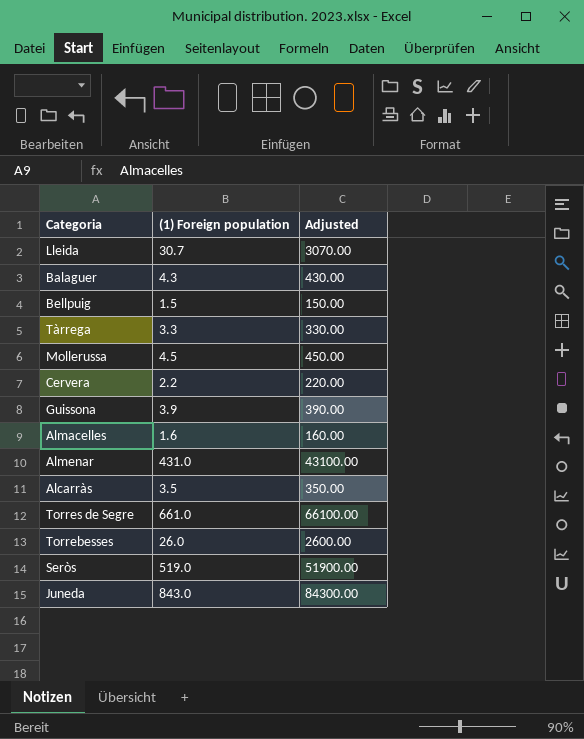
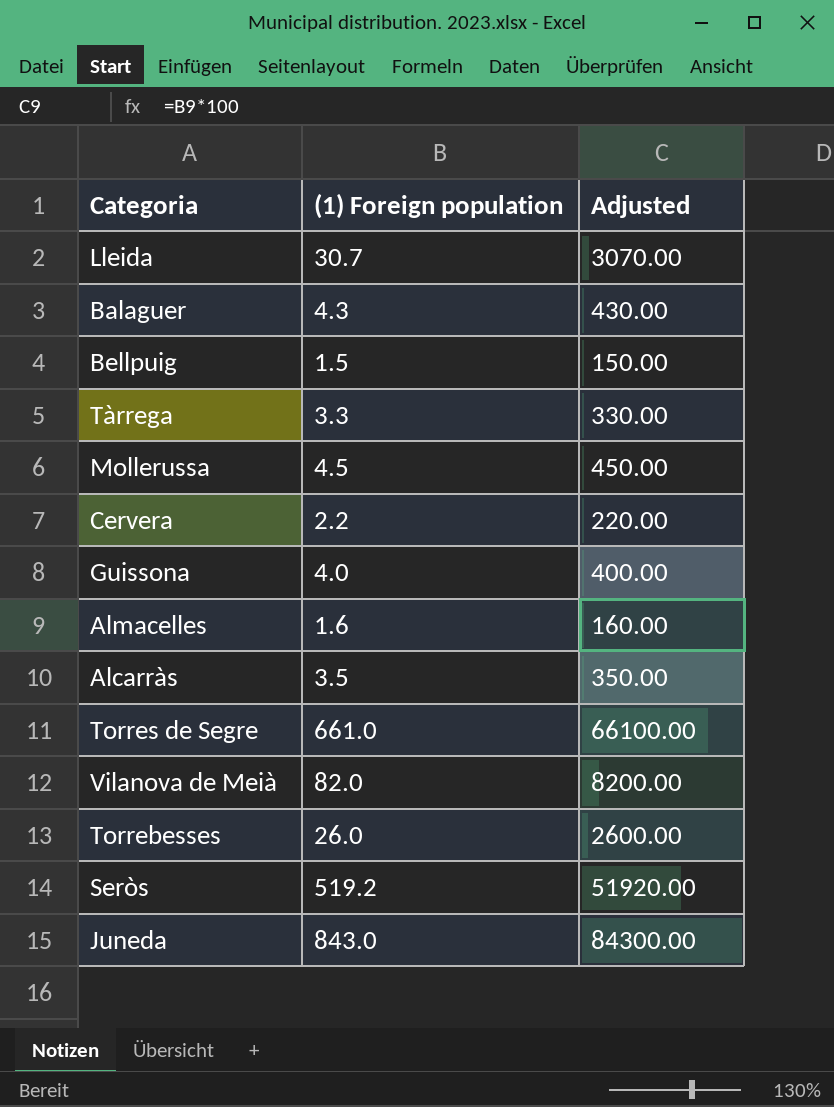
row Almenar: 431.0 | 43100.00 -> none
Guissona | (1) Foreign population: 3.9 -> 4.0
Guissona | Adjusted: 390.00 -> 400.00
row Vilanova de Meià: none -> 82.0 | 8200.00
Seròs | (1) Foreign population: 519.0 -> 519.2
Seròs | Adjusted: 51900.00 -> 51920.00

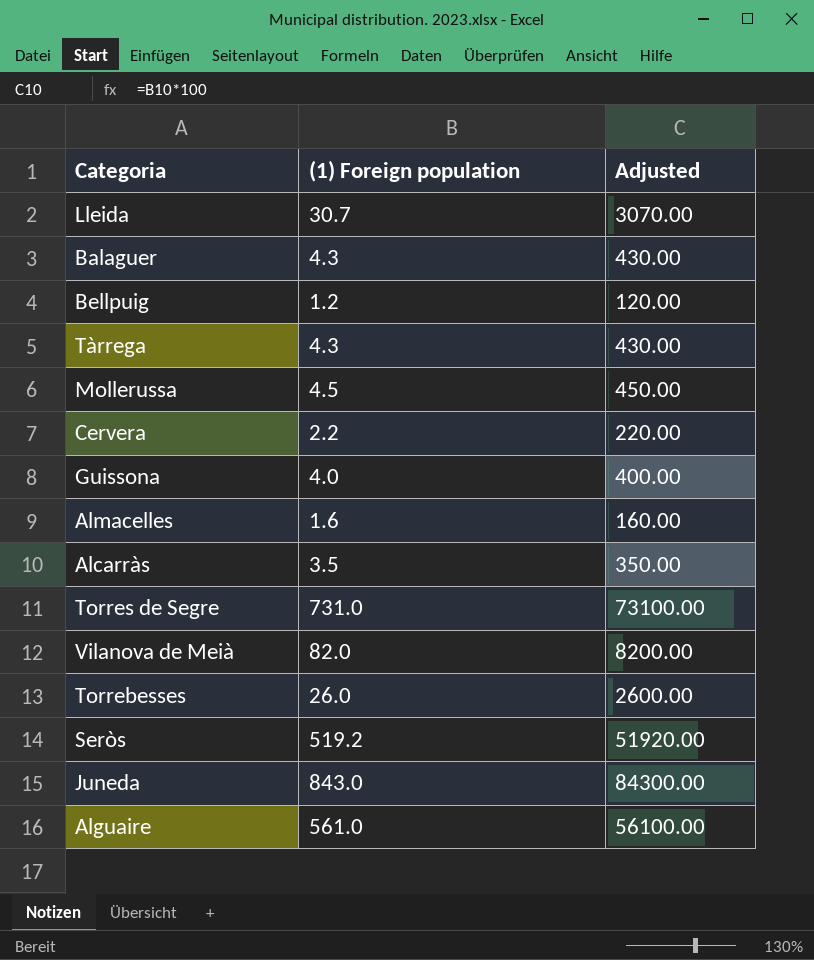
Bellpuig | (1) Foreign population: 1.5 -> 1.2
Bellpuig | Adjusted: 150.00 -> 120.00
Tàrrega | (1) Foreign population: 3.3 -> 4.3
Tàrrega | Adjusted: 330.00 -> 430.00
Torres de Segre | (1) Foreign population: 661.0 -> 731.0
Torres de Segre | Adjusted: 66100.00 -> 73100.00
row Alguaire: none -> 561.0 | 56100.00

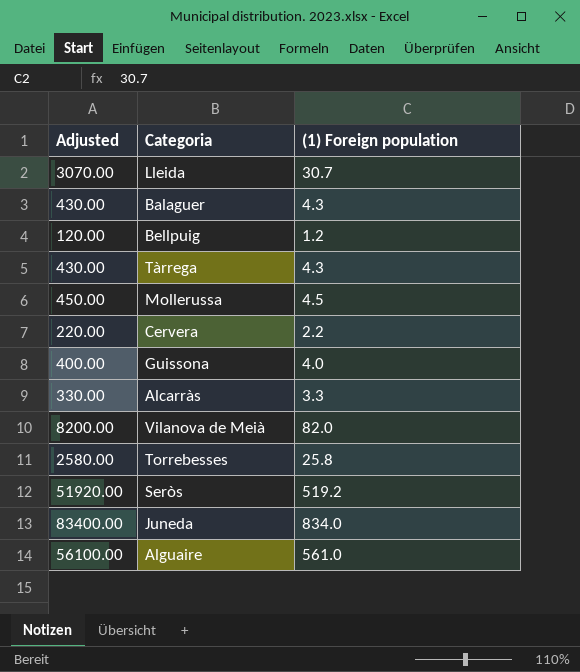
column Adjusted | position: 3 -> 1
row Almacelles: 1.6 | 160.00 -> none
row Torres de Segre: 731.0 | 73100.00 -> none
Alcarràs | Adjusted: 350.00 -> 330.00
Alcarràs | (1) Foreign population: 3.5 -> 3.3
Torrebesses | Adjusted: 2600.00 -> 2580.00
Torrebesses | (1) Foreign population: 26.0 -> 25.8
Juneda | Adjusted: 84300.00 -> 83400.00
Juneda | (1) Foreign population: 843.0 -> 834.0

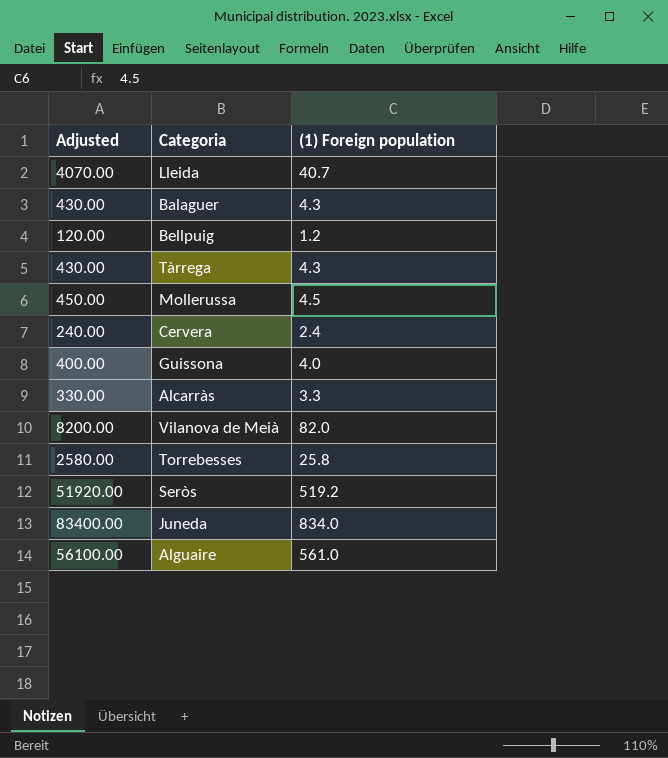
Lleida | Adjusted: 3070.00 -> 4070.00
Lleida | (1) Foreign population: 30.7 -> 40.7
Cervera | Adjusted: 220.00 -> 240.00
Cervera | (1) Foreign population: 2.2 -> 2.4

